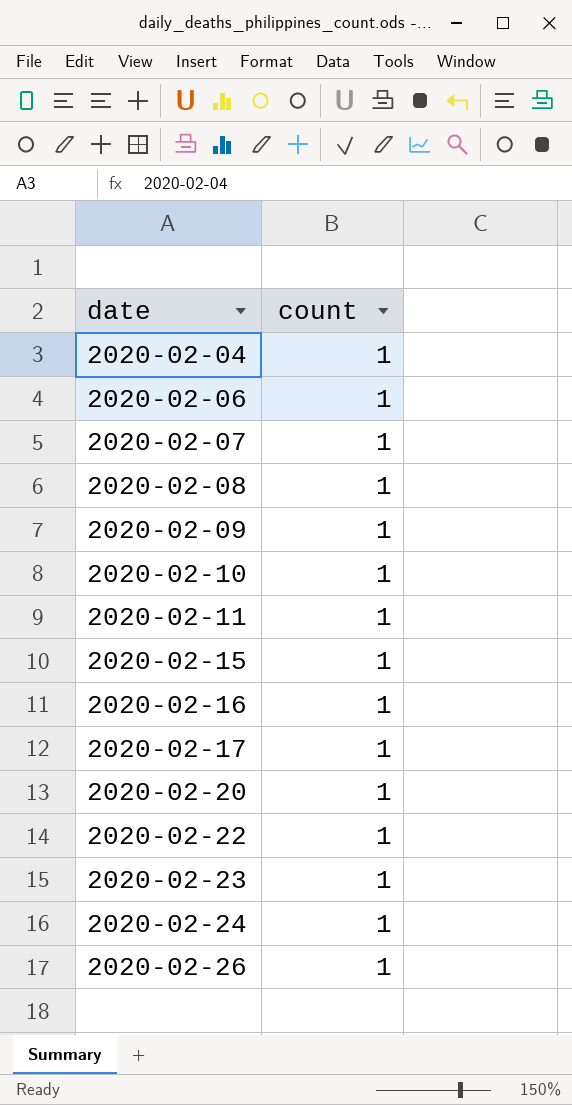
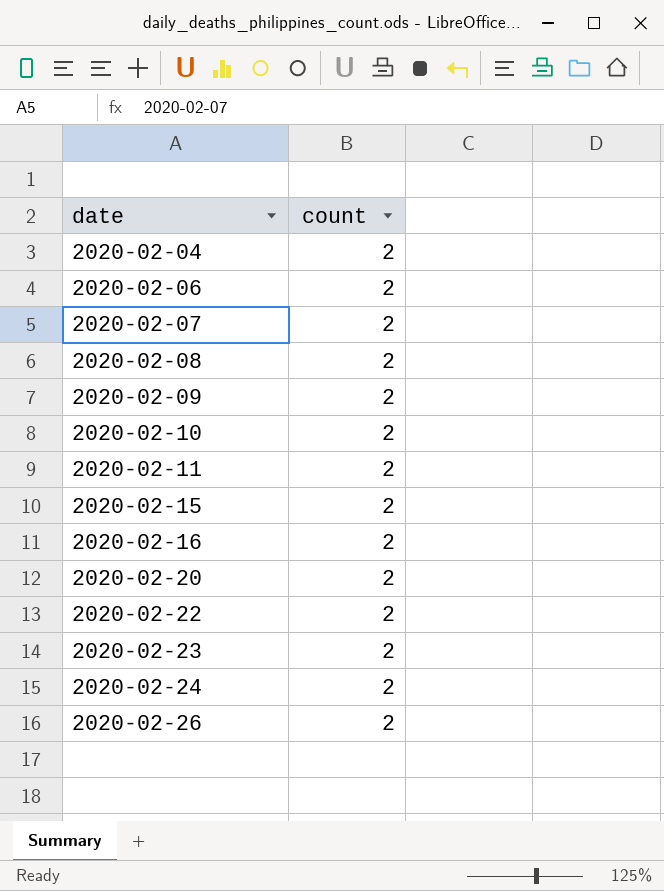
row 2020-02-17: 1 -> none
2020-02-04 | count: 1 -> 2
2020-02-06 | count: 1 -> 2
2020-02-07 | count: 1 -> 2
2020-02-08 | count: 1 -> 2
2020-02-09 | count: 1 -> 2
2020-02-10 | count: 1 -> 2
2020-02-11 | count: 1 -> 2
2020-02-15 | count: 1 -> 2
2020-02-16 | count: 1 -> 2
2020-02-20 | count: 1 -> 2
2020-02-22 | count: 1 -> 2
2020-02-23 | count: 1 -> 2
2020-02-24 | count: 1 -> 2
2020-02-26 | count: 1 -> 2

